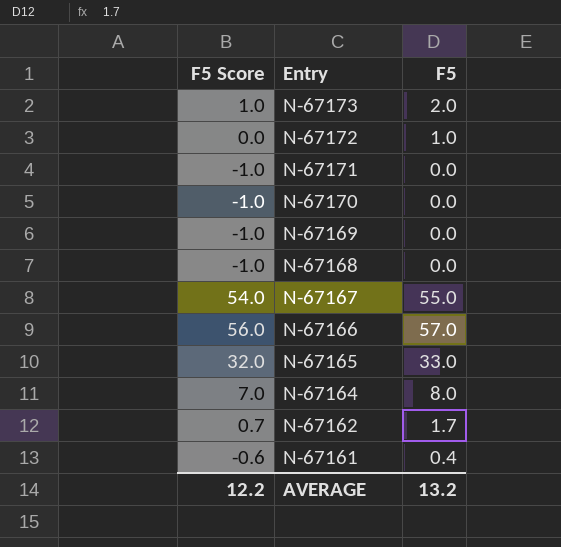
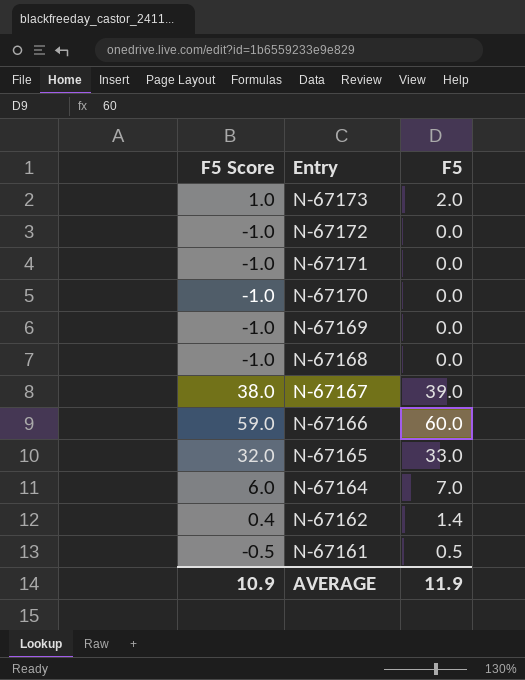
N-67172 | F5 Score: 0.0 -> -1.0
N-67172 | F5: 1.0 -> 0.0
N-67167 | F5 Score: 54.0 -> 38.0
N-67167 | F5: 55.0 -> 39.0
N-67166 | F5 Score: 56.0 -> 59.0
N-67166 | F5: 57.0 -> 60.0
N-67164 | F5 Score: 7.0 -> 6.0
N-67164 | F5: 8.0 -> 7.0
N-67162 | F5 Score: 0.7 -> 0.4
N-67162 | F5: 1.7 -> 1.4
N-67161 | F5 Score: -0.6 -> -0.5
N-67161 | F5: 0.4 -> 0.5
AVERAGE | F5 Score: 12.2 -> 10.9
AVERAGE | F5: 13.2 -> 11.9

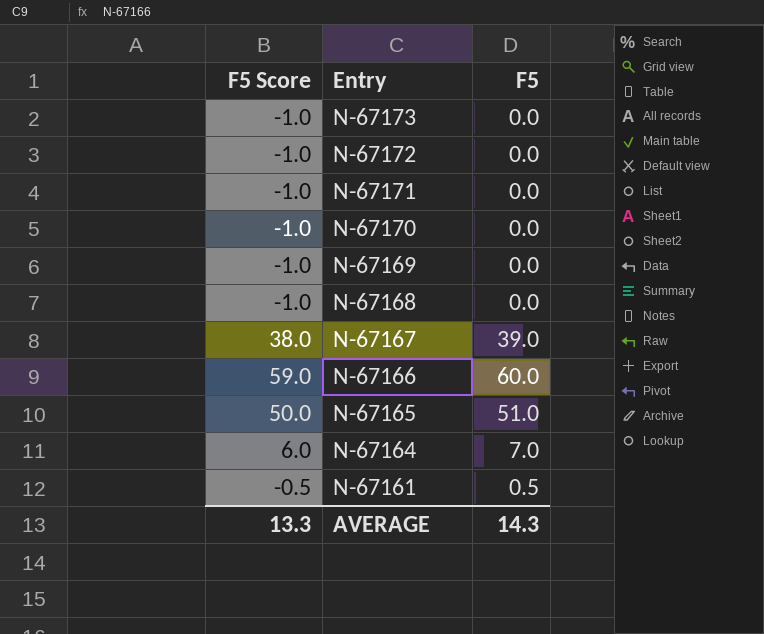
row N-67162: 0.4 | 1.4 -> none
N-67173 | F5 Score: 1.0 -> -1.0
N-67173 | F5: 2.0 -> 0.0
N-67165 | F5 Score: 32.0 -> 50.0
N-67165 | F5: 33.0 -> 51.0
AVERAGE | F5 Score: 10.9 -> 13.3
AVERAGE | F5: 11.9 -> 14.3

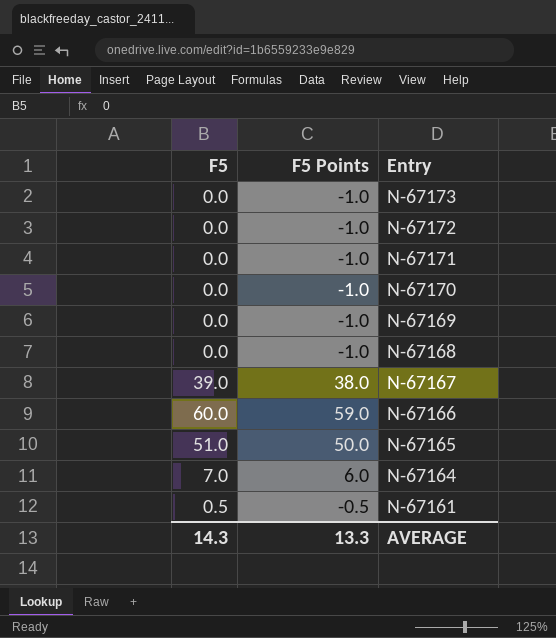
column F5 | position: 3 -> 1
column name: F5 Score -> F5 Points

